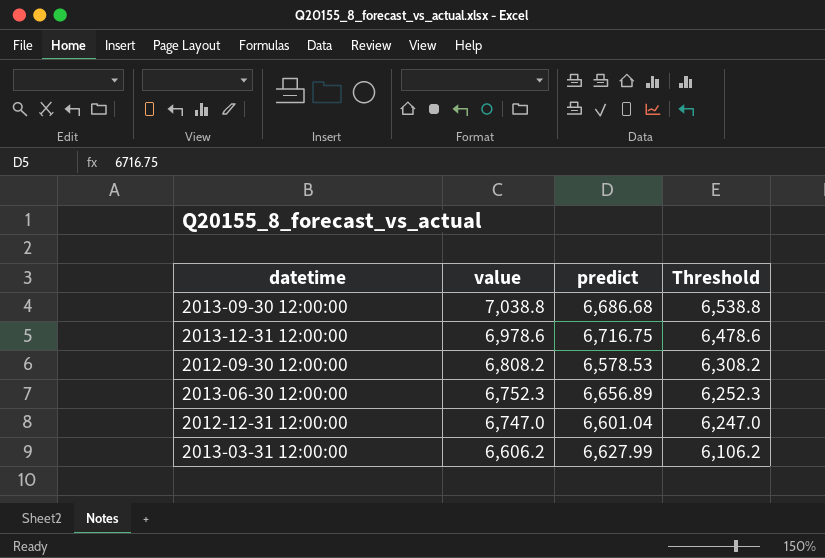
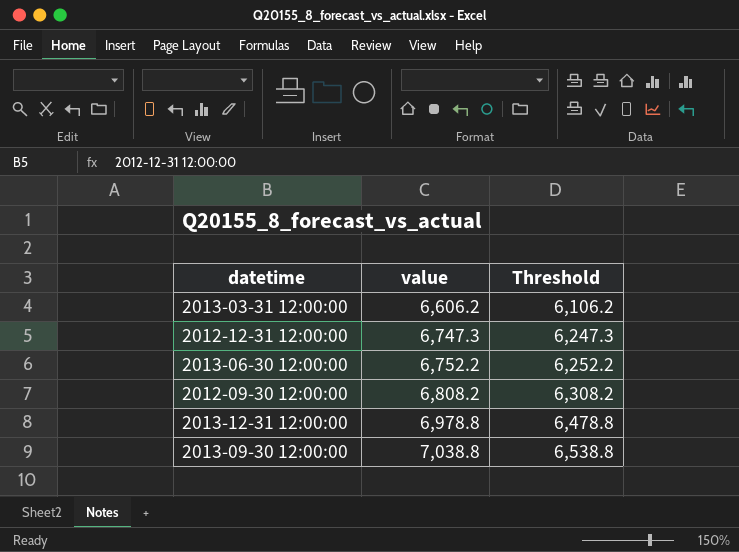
row order: value descending -> value ascending
column predict | position: 3 -> none
2012-12-31 12:00:00 | value: 6,747.0 -> 6,747.3
2012-12-31 12:00:00 | Threshold: 6,247.0 -> 6,247.3
2013-06-30 12:00:00 | value: 6,752.3 -> 6,752.2
2013-06-30 12:00:00 | Threshold: 6,252.3 -> 6,252.2
2013-12-31 12:00:00 | value: 6,978.6 -> 6,978.8
2013-12-31 12:00:00 | Threshold: 6,478.6 -> 6,478.8

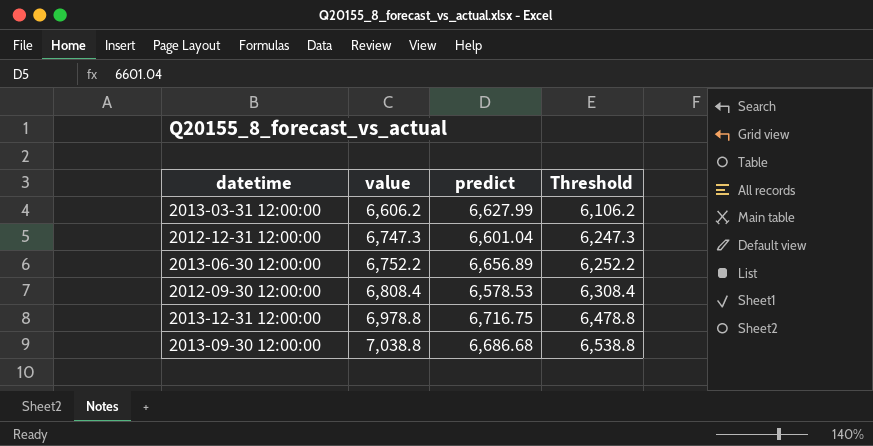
column predict | position: none -> 3
2012-09-30 12:00:00 | value: 6,808.2 -> 6,808.4
2012-09-30 12:00:00 | Threshold: 6,308.2 -> 6,308.4

